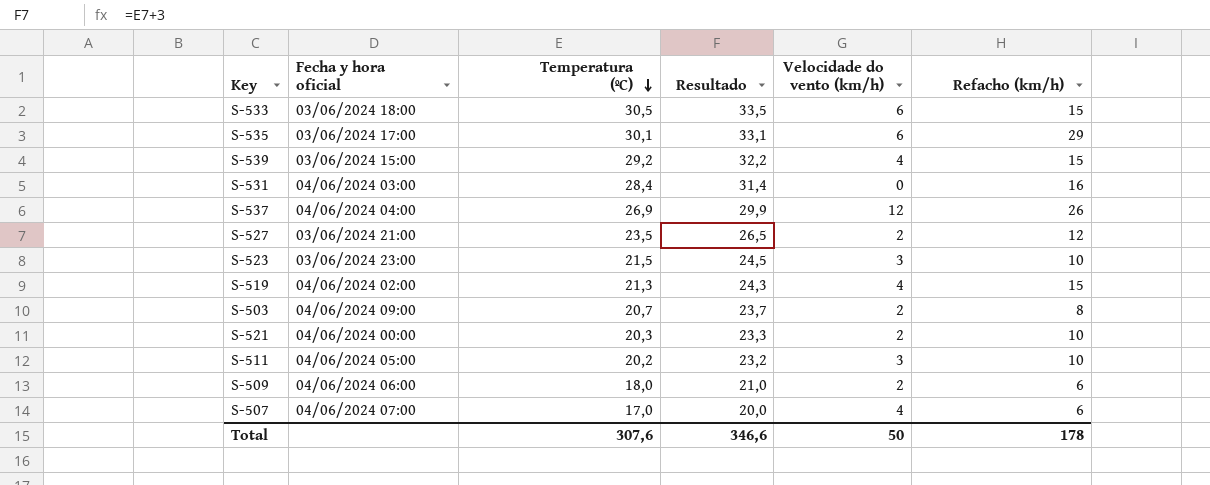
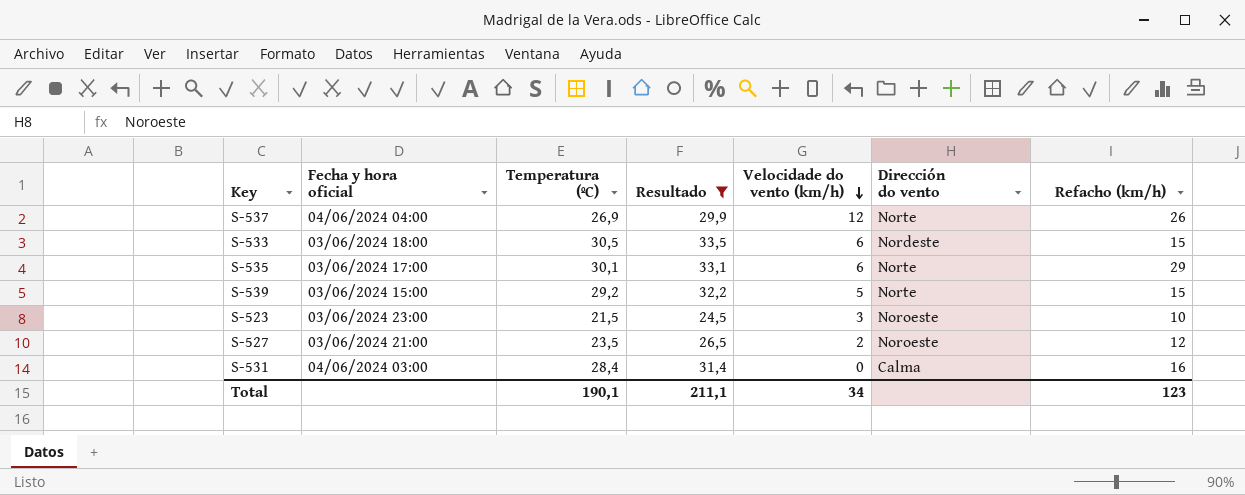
filter: none -> Resultado >= 24,5
row order: Temperatura (ºC) descending -> Velocidade do vento (km/h) descending
column Dirección do vento | position: none -> 6
S-539 | Velocidade do vento (km/h): 4 -> 5
Total | Temperatura (ºC): 307,6 -> 190,1
Total | Resultado: 346,6 -> 211,1
Total | Velocidade do vento (km/h): 50 -> 34
Total | Refacho (km/h): 178 -> 123

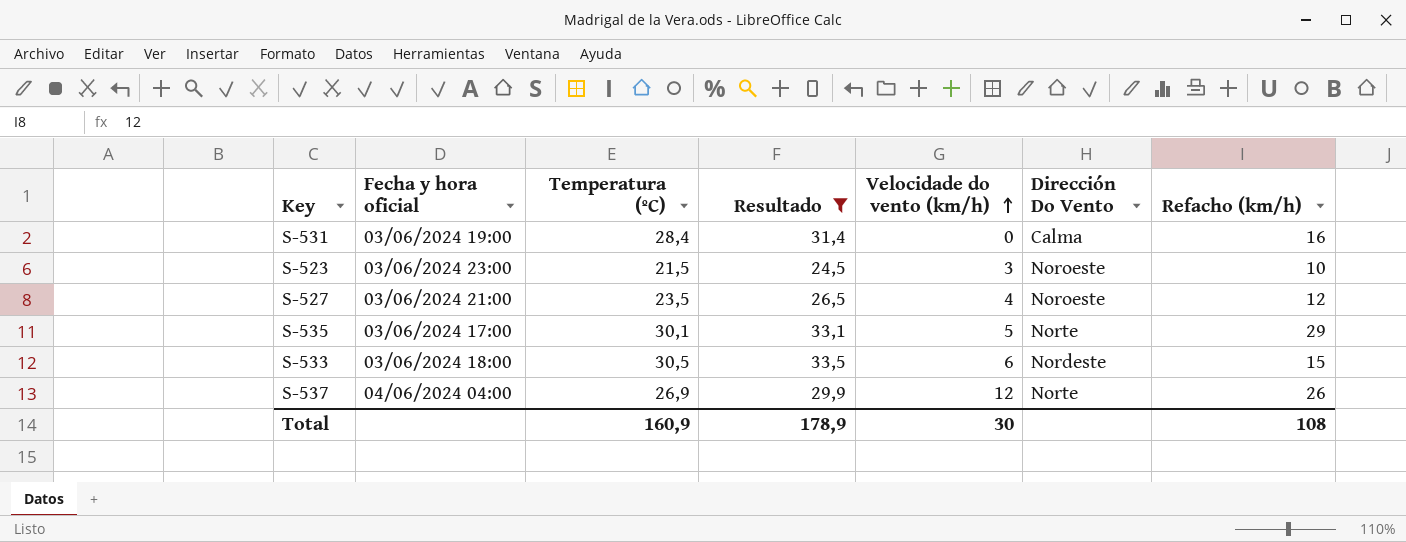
row order: Velocidade do vento (km/h) descending -> Velocidade do vento (km/h) ascending
column name: Dirección do vento -> Dirección Do Vento
row S-539: 03/06/2024 15:00 | 29,2 | 32,2 | 5 | Norte | 15 -> none
S-531 | Fecha y hora oficial: 04/06/2024 03:00 -> 03/06/2024 19:00
S-527 | Velocidade do vento (km/h): 2 -> 4
S-535 | Velocidade do vento (km/h): 6 -> 5
Total | Temperatura (ºC): 190,1 -> 160,9
Total | Resultado: 211,1 -> 178,9
Total | Velocidade do vento (km/h): 34 -> 30
Total | Refacho (km/h): 123 -> 108

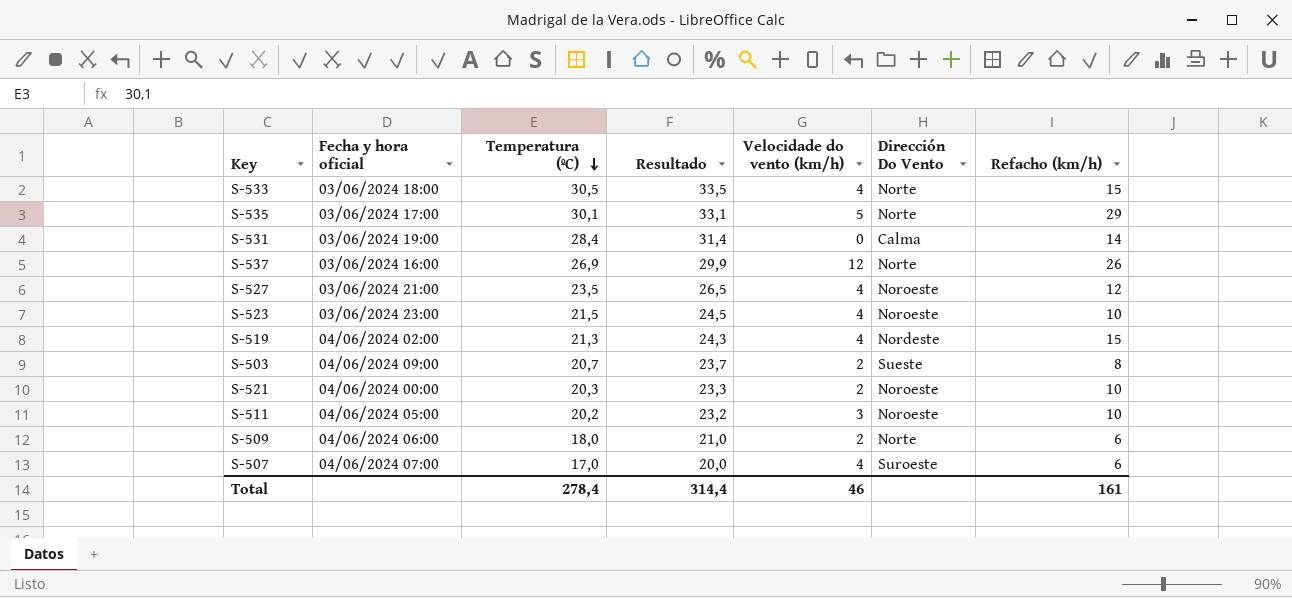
filter: Resultado >= 24,5 -> none
row order: Velocidade do vento (km/h) ascending -> Temperatura (ºC) descending
S-533 | Velocidade do vento (km/h): 6 -> 4
S-533 | Dirección Do Vento: Nordeste -> Norte
S-531 | Refacho (km/h): 16 -> 14
S-537 | Fecha y hora oficial: 04/06/2024 04:00 -> 03/06/2024 16:00
S-523 | Velocidade do vento (km/h): 3 -> 4
Total | Temperatura (ºC): 160,9 -> 278,4
Total | Resultado: 178,9 -> 314,4
Total | Velocidade do vento (km/h): 30 -> 46
Total | Refacho (km/h): 108 -> 161

